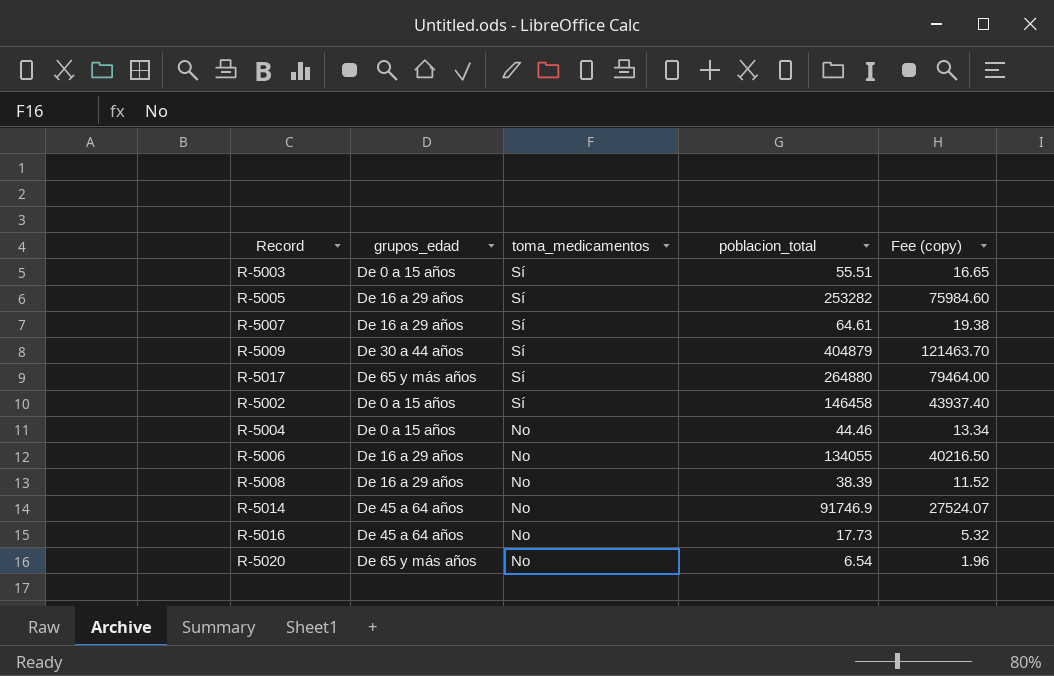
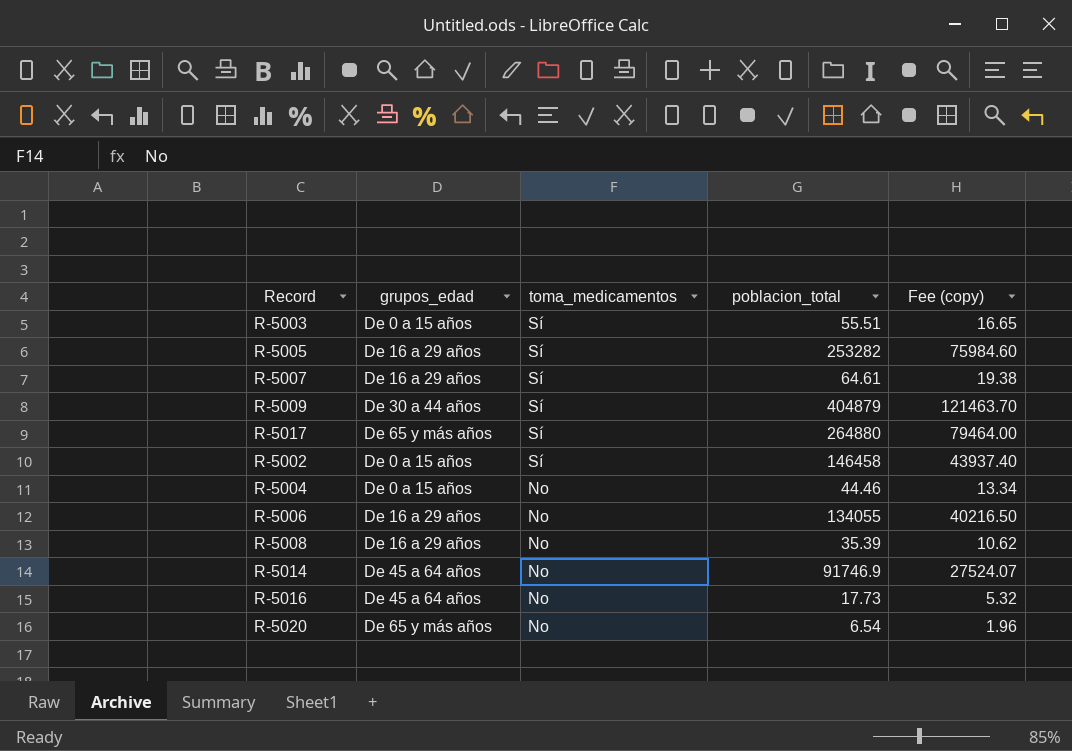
R-5008 | poblacion_total: 38.39 -> 35.39
R-5008 | Fee (copy): 11.52 -> 10.62

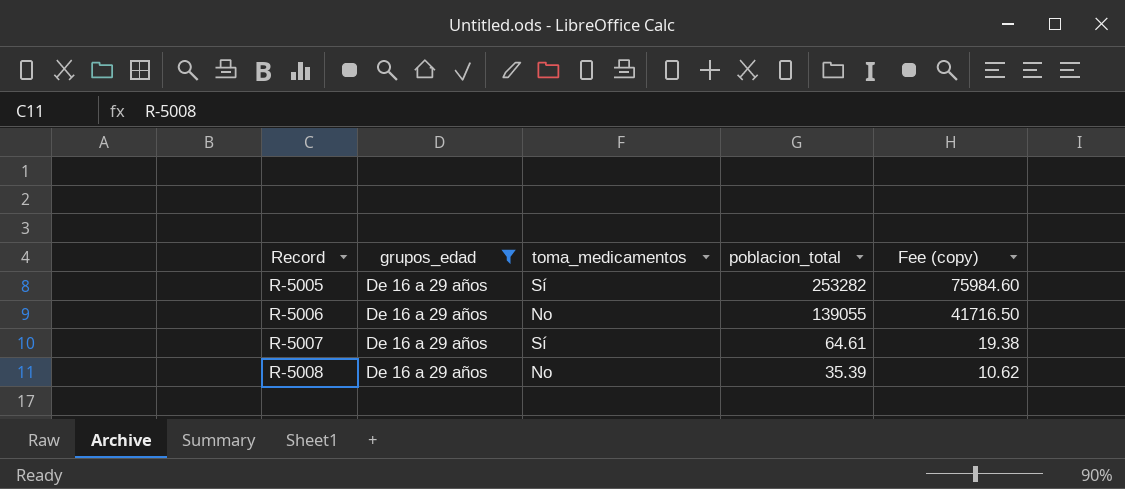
filter: none -> grupos_edad = De 16 a 29 años
row order: toma_medicamentos descending -> Record ascending
R-5006 | poblacion_total: 134055 -> 139055
R-5006 | Fee (copy): 40216.50 -> 41716.50

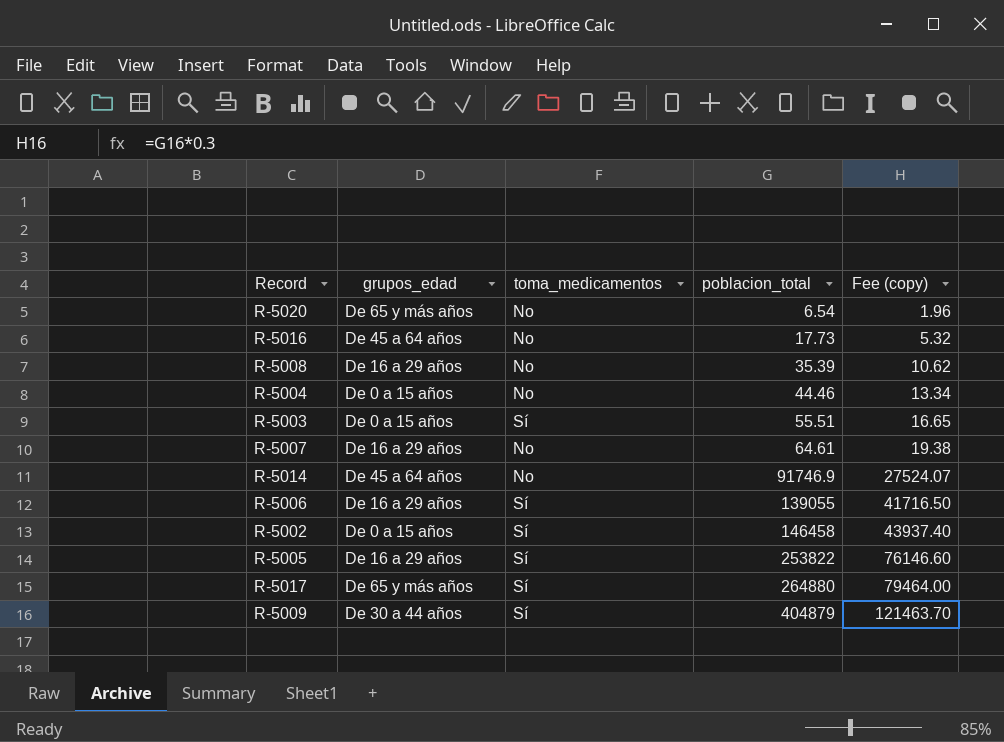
filter: grupos_edad = De 16 a 29 años -> none
row order: Record ascending -> poblacion_total ascending
R-5007 | toma_medicamentos: Sí -> No
R-5006 | toma_medicamentos: No -> Sí
R-5005 | poblacion_total: 253282 -> 253822
R-5005 | Fee (copy): 75984.60 -> 76146.60

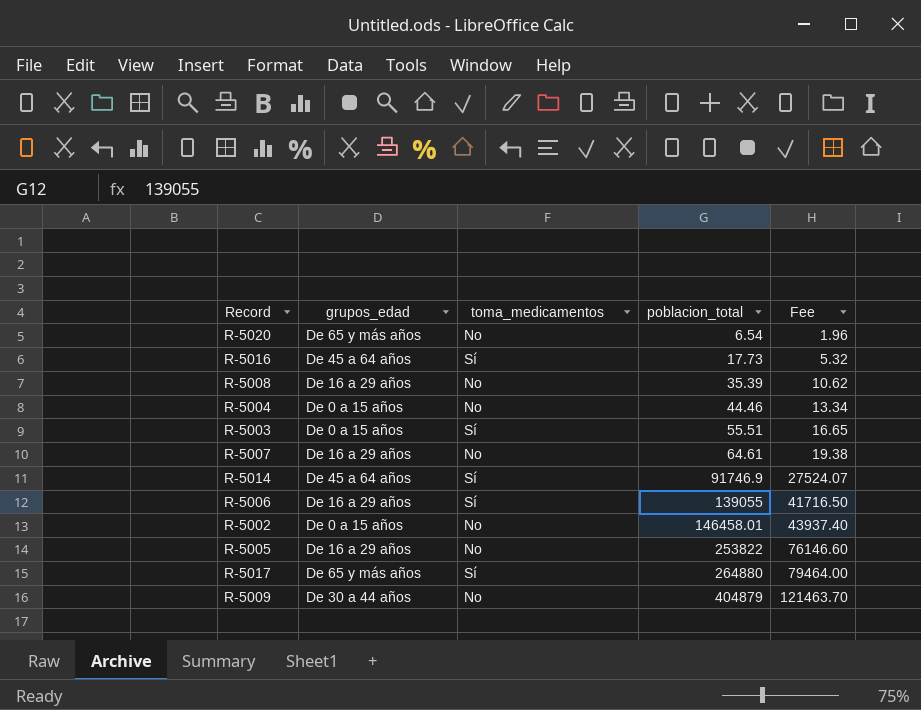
column name: Fee (copy) -> Fee
R-5016 | toma_medicamentos: No -> Sí
R-5014 | toma_medicamentos: No -> Sí
R-5002 | toma_medicamentos: Sí -> No
R-5002 | poblacion_total: 146458 -> 146458.01
R-5005 | toma_medicamentos: Sí -> No
R-5009 | toma_medicamentos: Sí -> No

